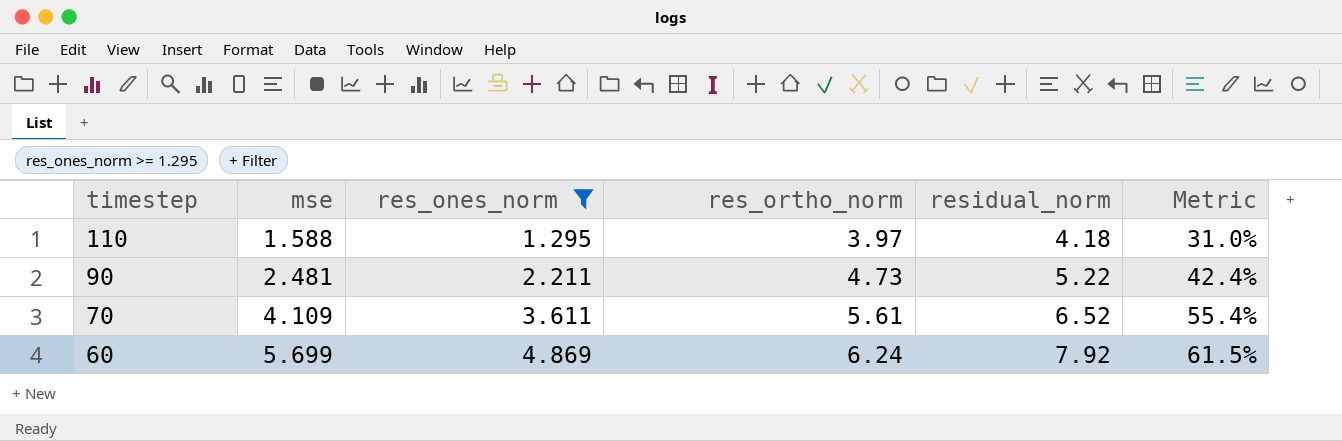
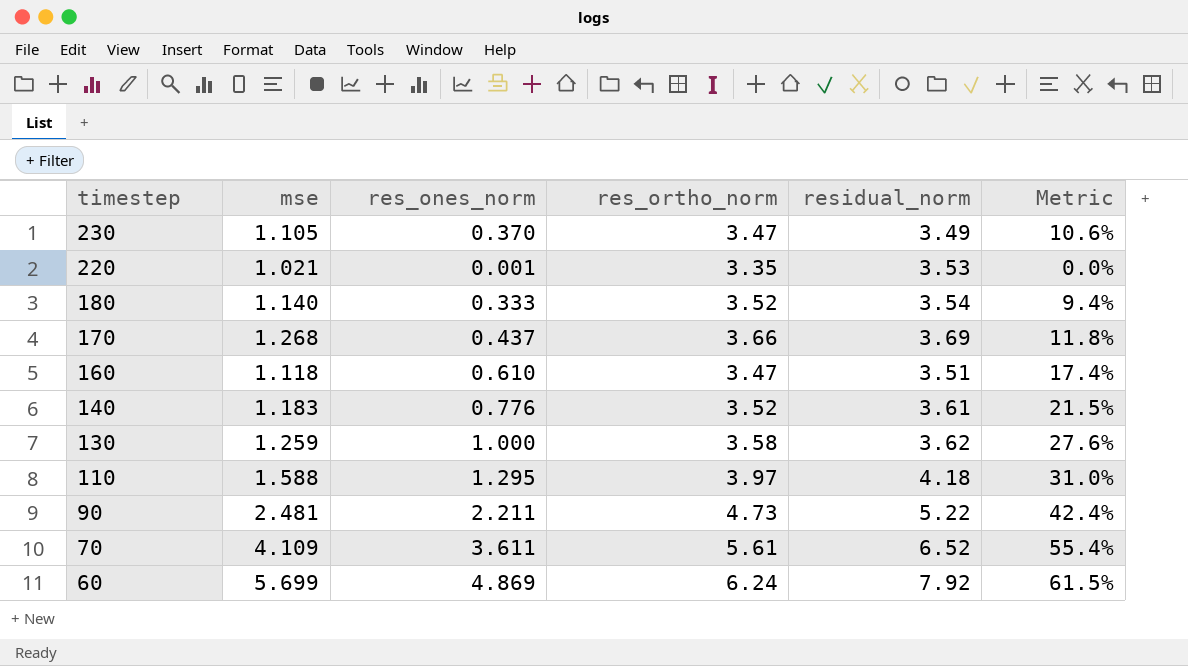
filter: res_ones_norm >= 1.295 -> none

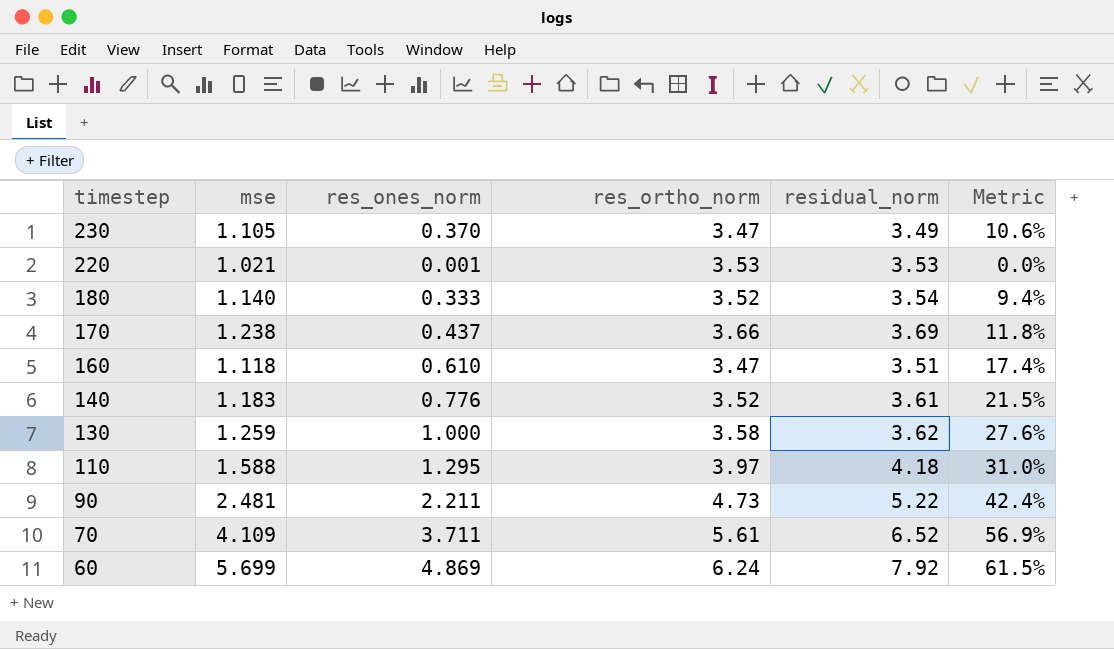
220 | res_ortho_norm: 3.35 -> 3.53
170 | mse: 1.268 -> 1.238
70 | res_ones_norm: 3.611 -> 3.711
70 | Metric: 55.4% -> 56.9%

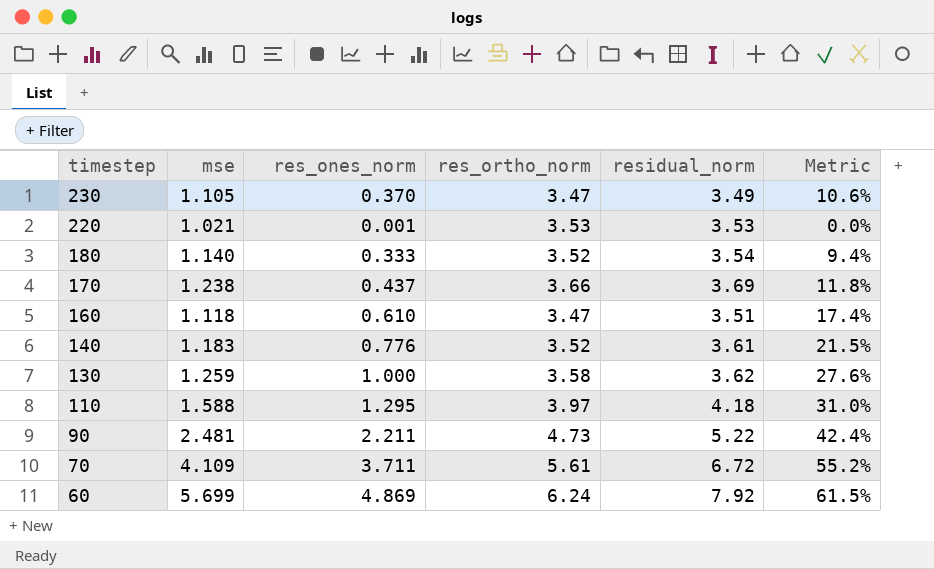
70 | residual_norm: 6.52 -> 6.72
70 | Metric: 56.9% -> 55.2%

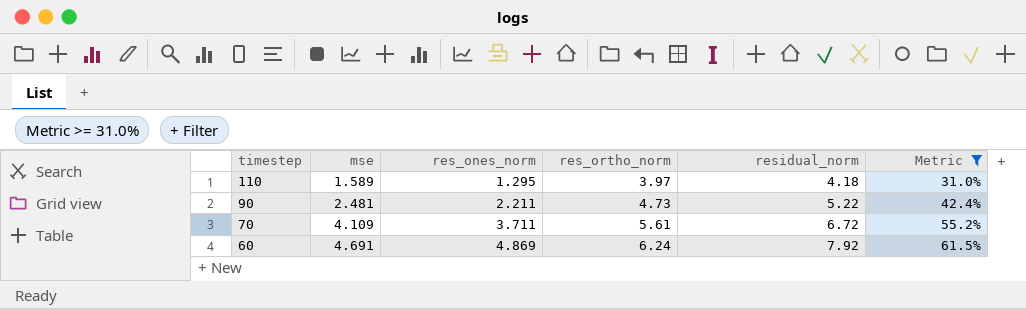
filter: none -> Metric >= 31.0%
110 | mse: 1.588 -> 1.589
60 | mse: 5.699 -> 4.691

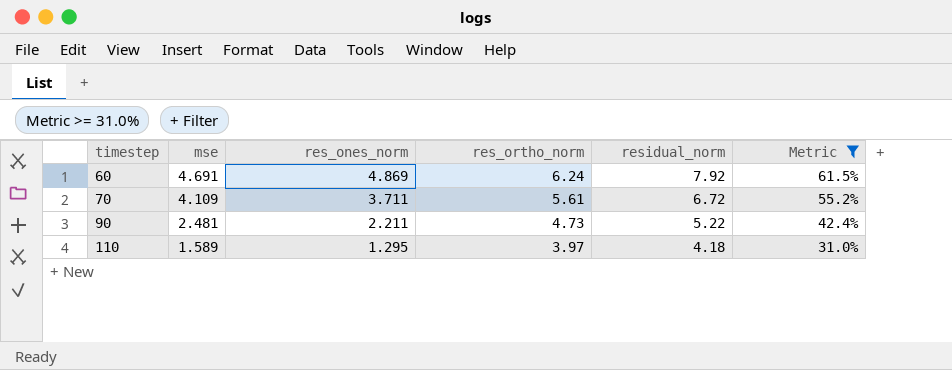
row order: timestep descending -> timestep ascending

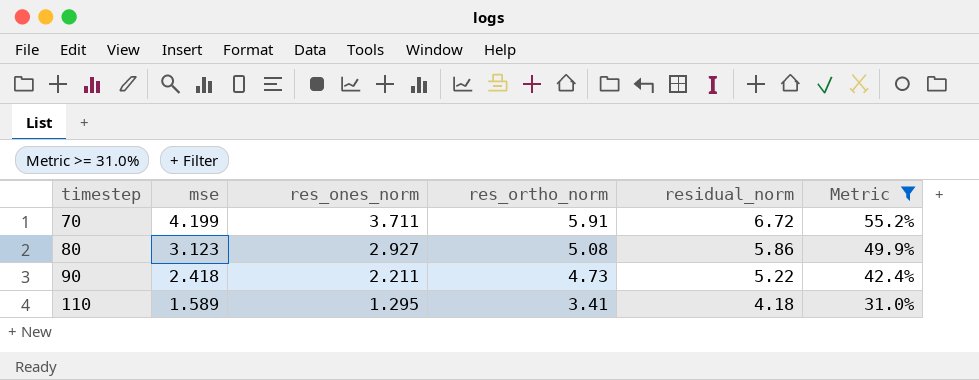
row 60: 4.691 | 4.869 | 6.24 | 7.92 | 61.5% -> none
70 | mse: 4.109 -> 4.199
70 | res_ortho_norm: 5.61 -> 5.91
row 80: none -> 3.123 | 2.927 | 5.08 | 5.86 | 49.9%
90 | mse: 2.481 -> 2.418
110 | res_ortho_norm: 3.97 -> 3.41

